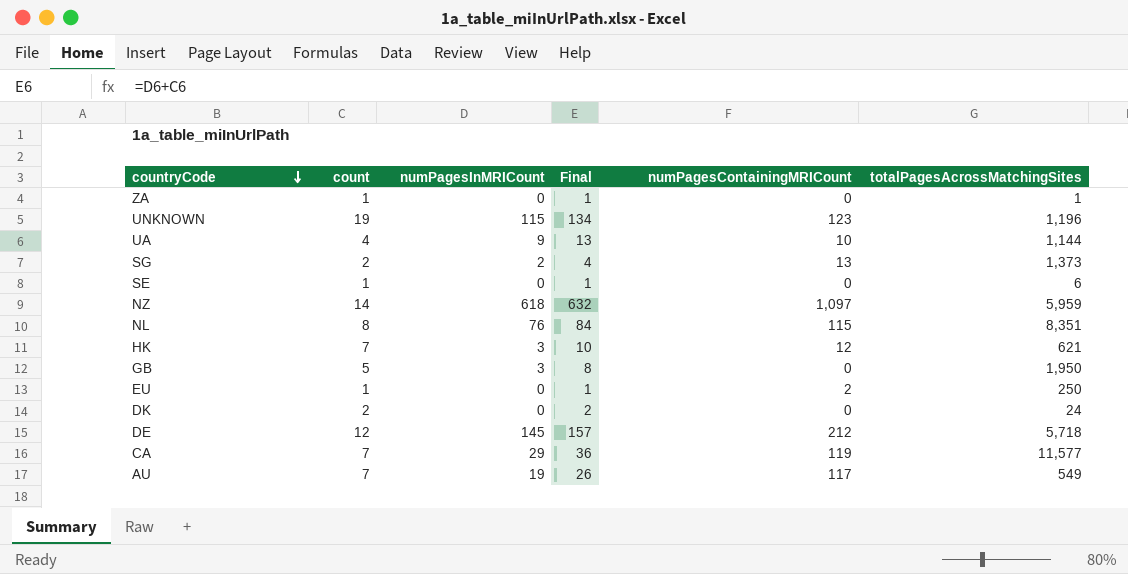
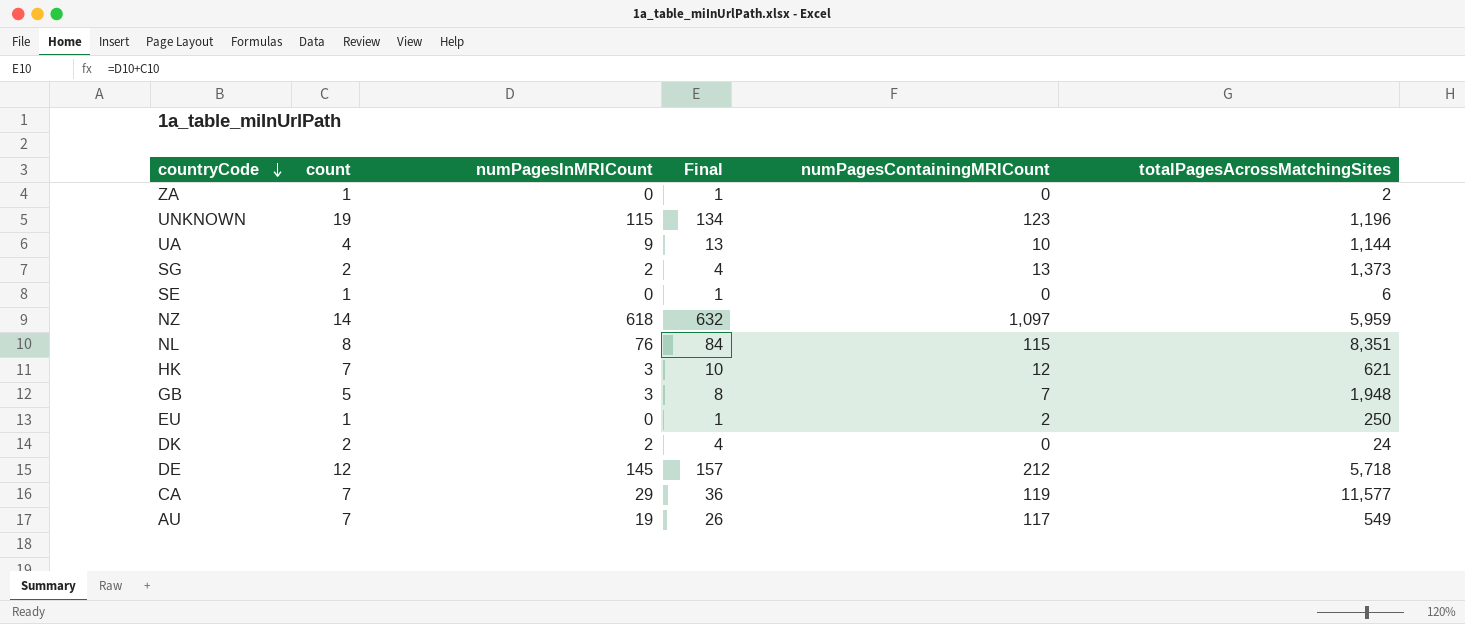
ZA | totalPagesAcrossMatchingSites: 1 -> 2
GB | numPagesContainingMRICount: 0 -> 7
GB | totalPagesAcrossMatchingSites: 1,950 -> 1,948
DK | numPagesInMRICount: 0 -> 2
DK | Final: 2 -> 4

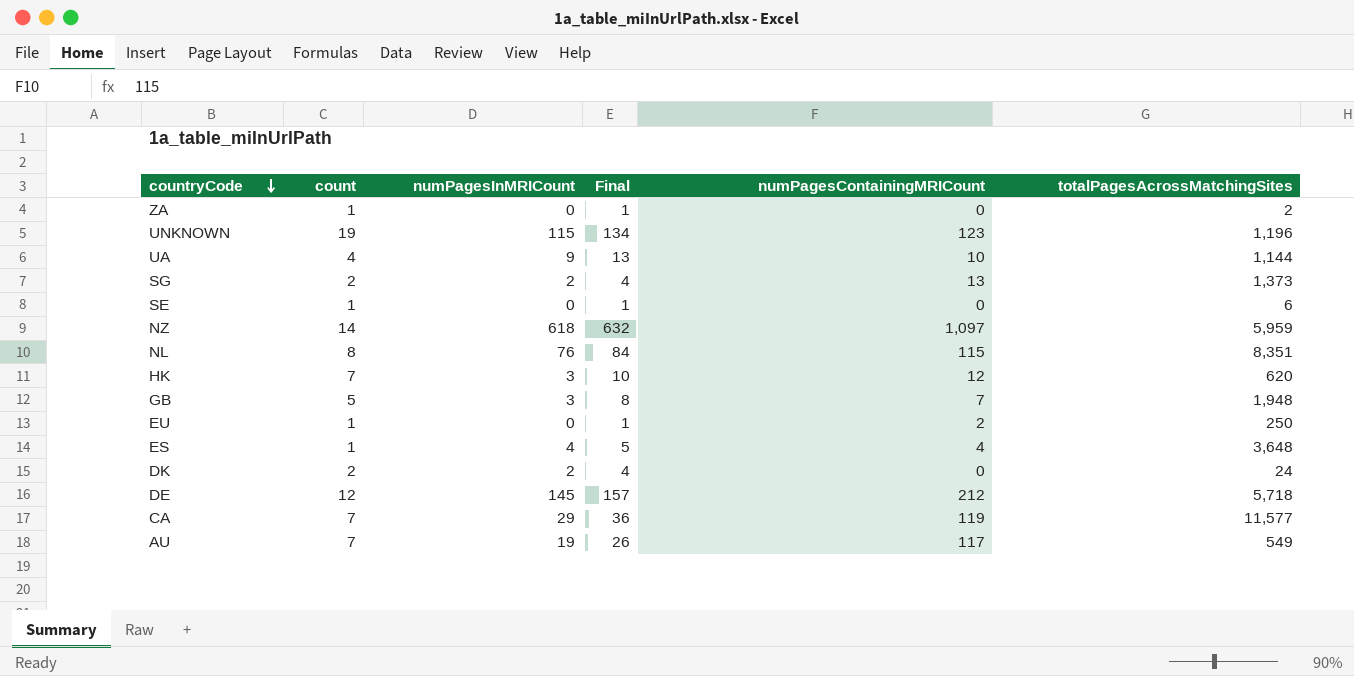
HK | totalPagesAcrossMatchingSites: 621 -> 620
row ES: none -> 1 | 4 | 5 | 4 | 3,648

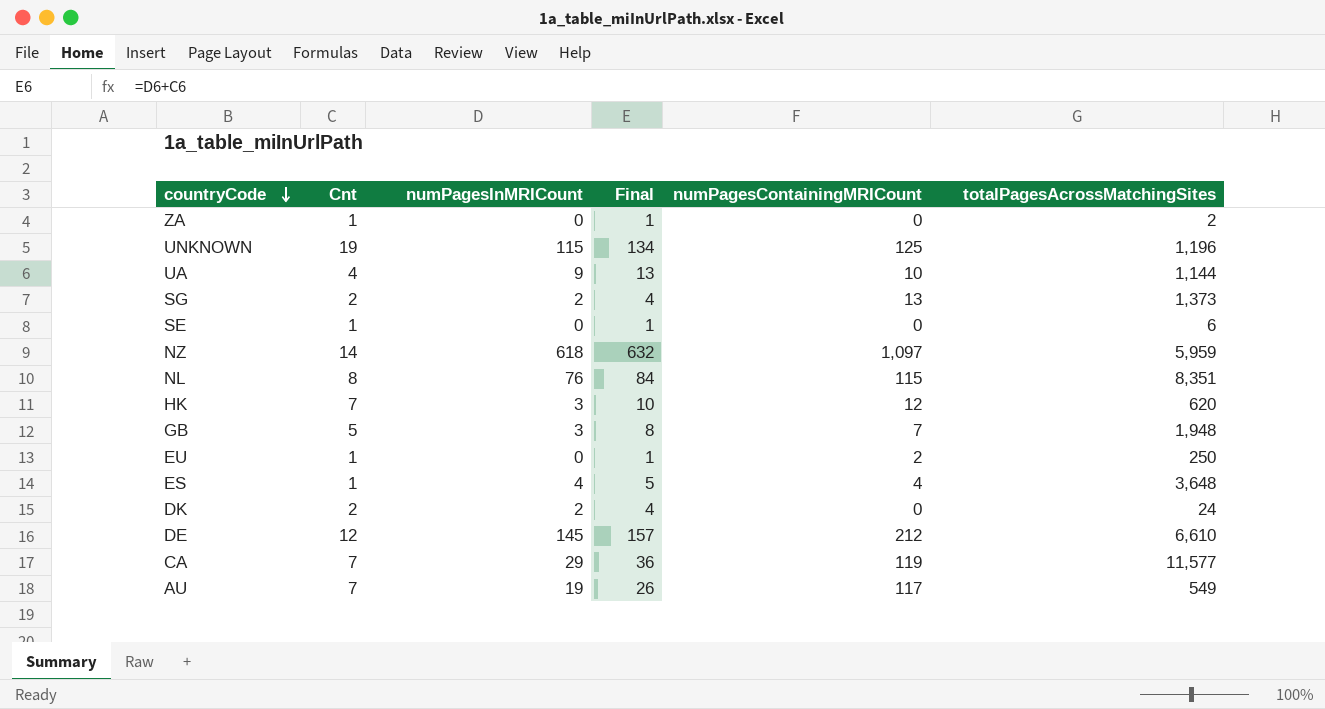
column name: count -> Cnt
UNKNOWN | numPagesContainingMRICount: 123 -> 125
DE | totalPagesAcrossMatchingSites: 5,718 -> 6,610

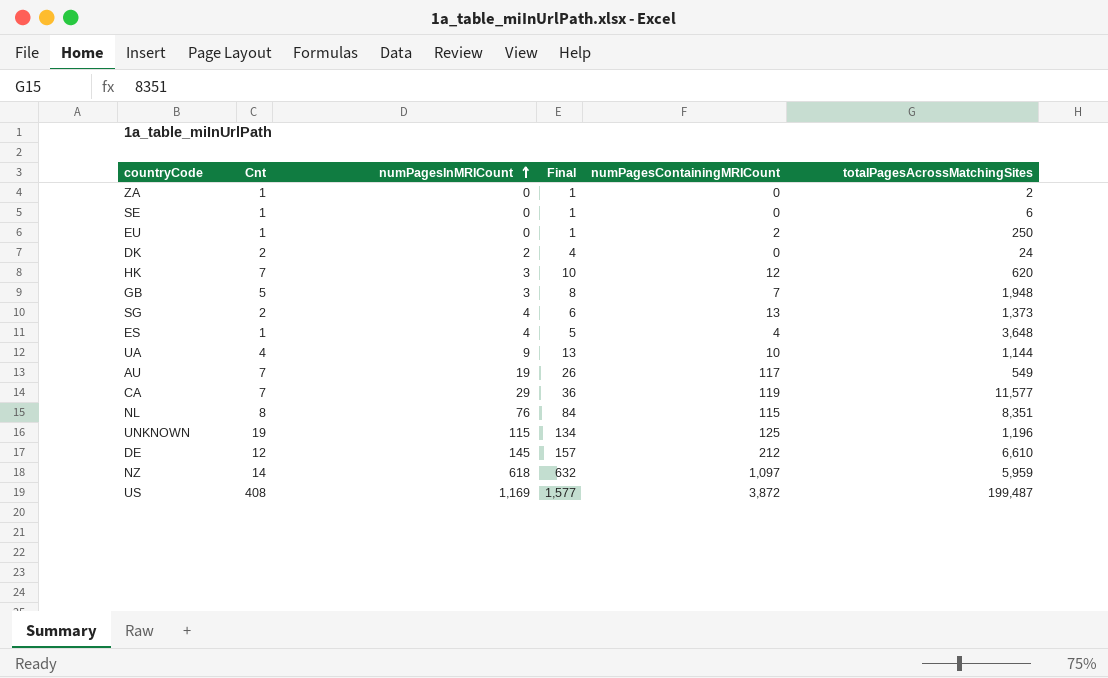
row order: countryCode descending -> numPagesInMRICount ascending
SG | numPagesInMRICount: 2 -> 4
SG | Final: 4 -> 6
row US: none -> 408 | 1,169 | 1,577 | 3,872 | 199,487

